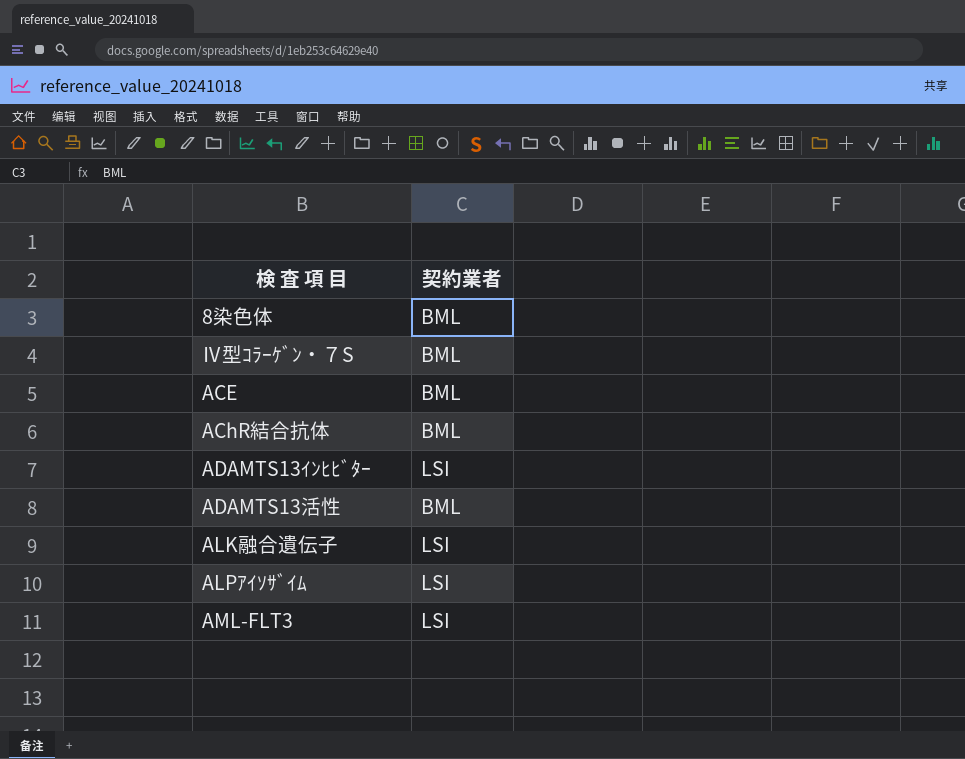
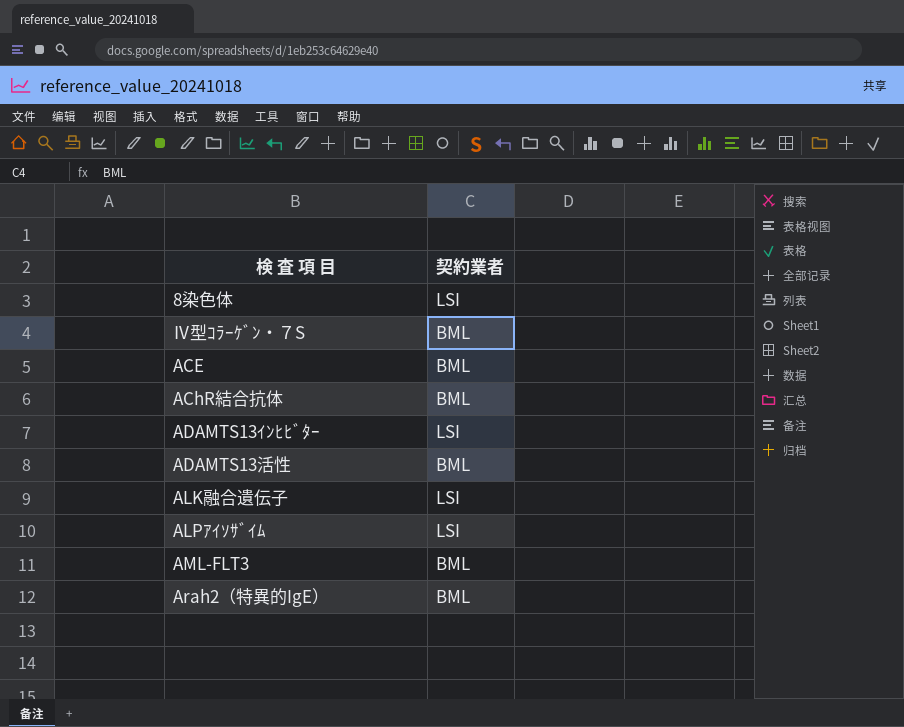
8染色体 | 契約業者: BML -> LSI
AML-FLT3 | 契約業者: LSI -> BML
row Arah2（特異的IgE）: none -> BML

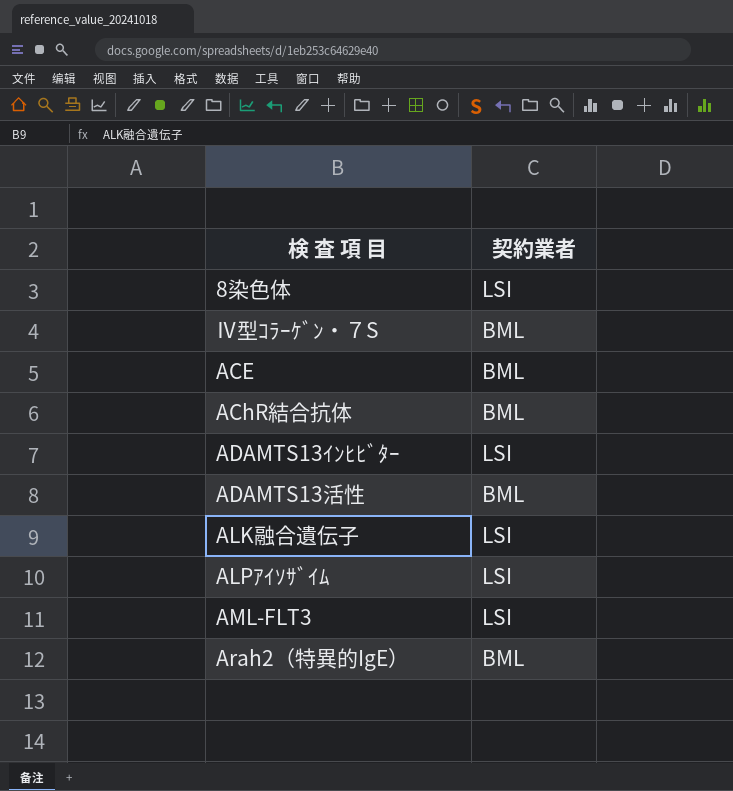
AML-FLT3 | 契約業者: BML -> LSI

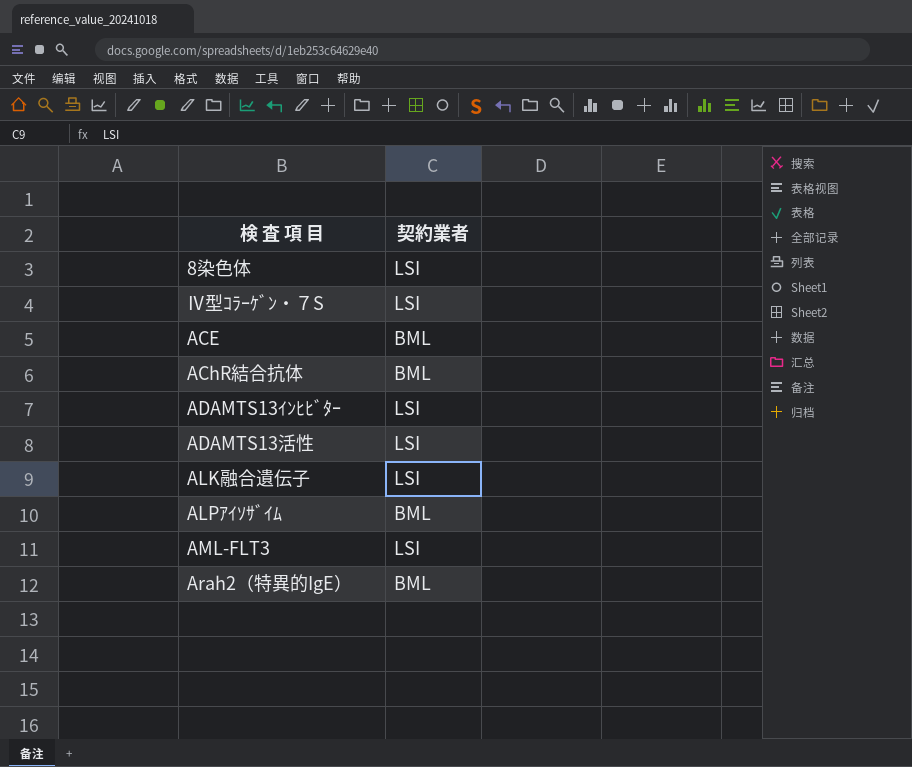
Ⅳ型ｺﾗｰｹﾞﾝ・７S | 契約業者: BML -> LSI
ADAMTS13活性 | 契約業者: BML -> LSI
ALPｱｲｿｻﾞｲﾑ | 契約業者: LSI -> BML

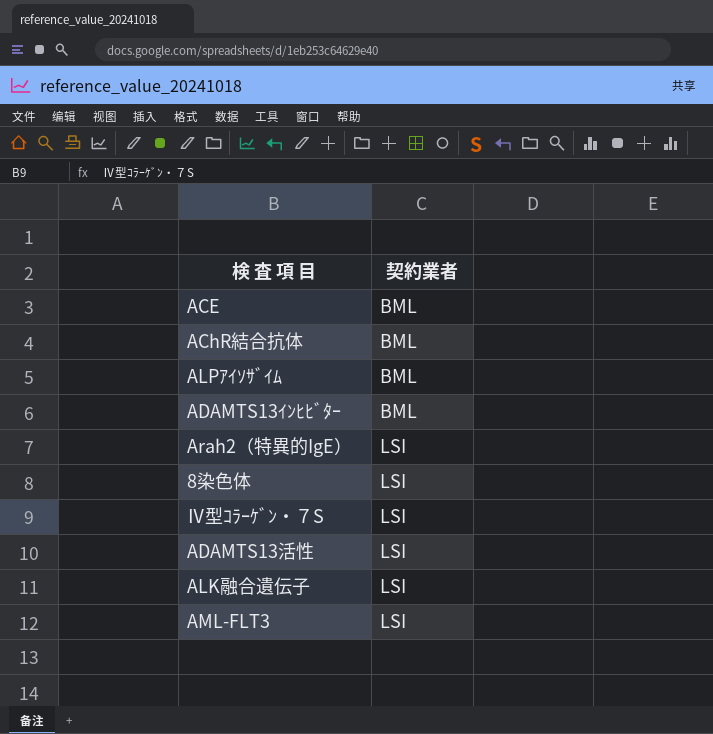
row order: none -> 契約業者 ascending
ADAMTS13ｲﾝﾋﾋﾞﾀｰ | 契約業者: LSI -> BML
Arah2（特異的IgE） | 契約業者: BML -> LSI

